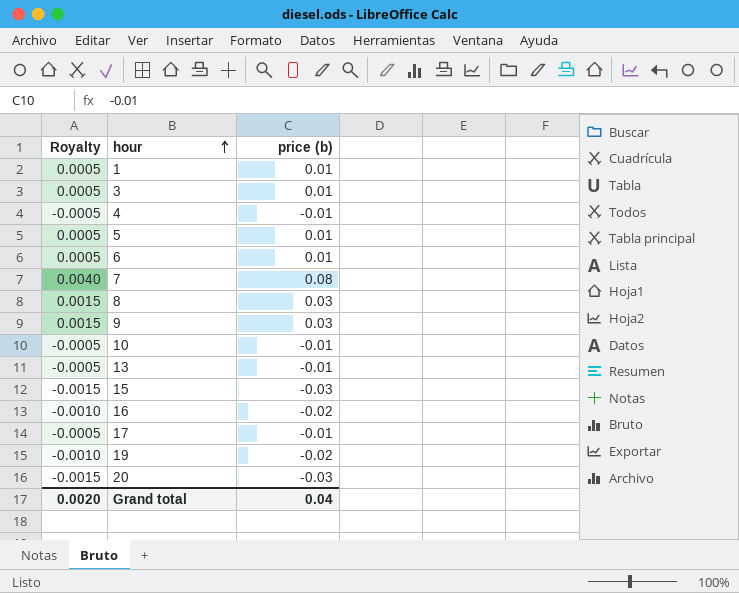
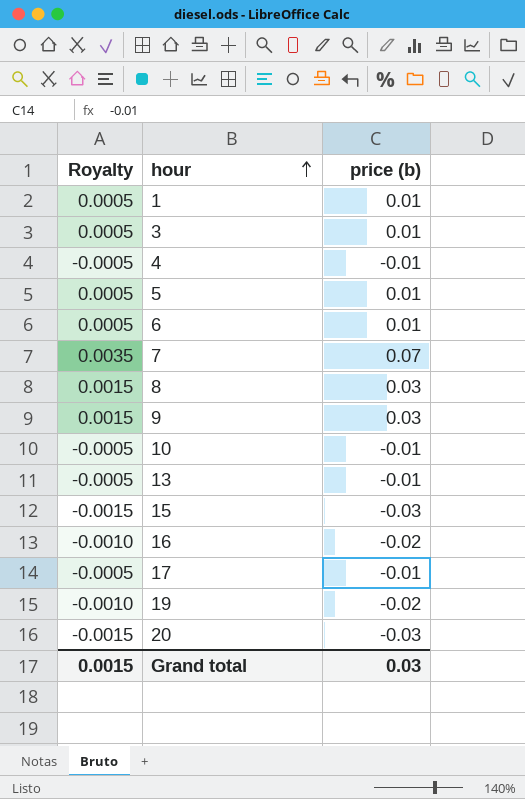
7 | Royalty: 0.0040 -> 0.0035
7 | price (b): 0.08 -> 0.07
Grand total | Royalty: 0.0020 -> 0.0015
Grand total | price (b): 0.04 -> 0.03

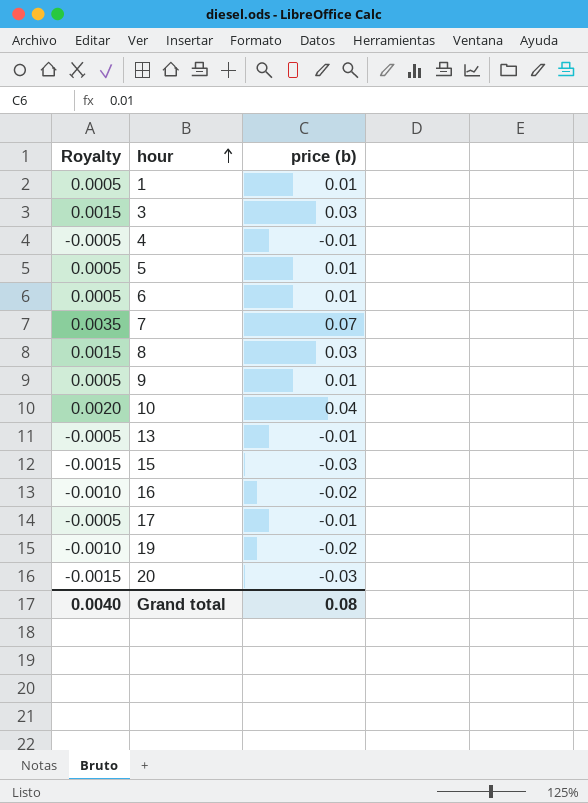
3 | Royalty: 0.0005 -> 0.0015
3 | price (b): 0.01 -> 0.03
9 | Royalty: 0.0015 -> 0.0005
9 | price (b): 0.03 -> 0.01
10 | Royalty: -0.0005 -> 0.0020
10 | price (b): -0.01 -> 0.04
Grand total | Royalty: 0.0015 -> 0.0040
Grand total | price (b): 0.03 -> 0.08

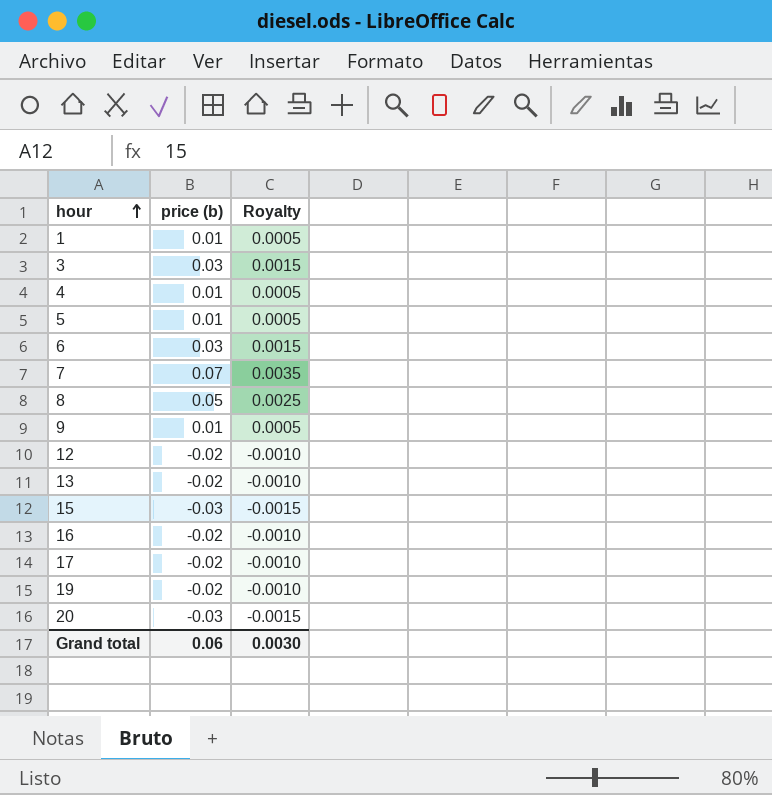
column Royalty | position: 1 -> 3
row 10: 0.0020 | 0.04 -> none
4 | price (b): -0.01 -> 0.01
4 | Royalty: -0.0005 -> 0.0005
6 | price (b): 0.01 -> 0.03
6 | Royalty: 0.0005 -> 0.0015
8 | price (b): 0.03 -> 0.05
8 | Royalty: 0.0015 -> 0.0025
row 12: none -> -0.02 | -0.0010
13 | price (b): -0.01 -> -0.02
13 | Royalty: -0.0005 -> -0.0010
17 | price (b): -0.01 -> -0.02
17 | Royalty: -0.0005 -> -0.0010
Grand total | price (b): 0.08 -> 0.06
Grand total | Royalty: 0.0040 -> 0.0030

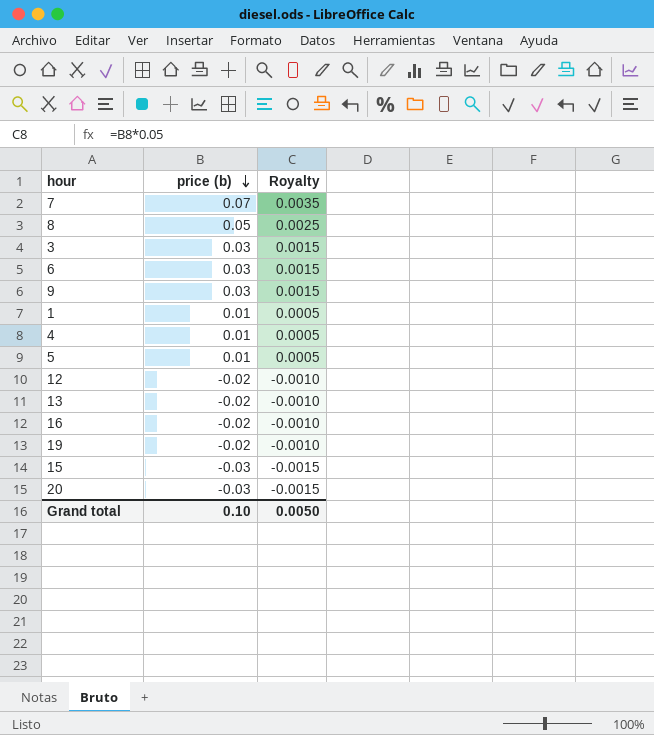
row order: hour ascending -> price (b) descending
row 17: -0.02 | -0.0010 -> none
9 | price (b): 0.01 -> 0.03
9 | Royalty: 0.0005 -> 0.0015
Grand total | price (b): 0.06 -> 0.10
Grand total | Royalty: 0.0030 -> 0.0050

